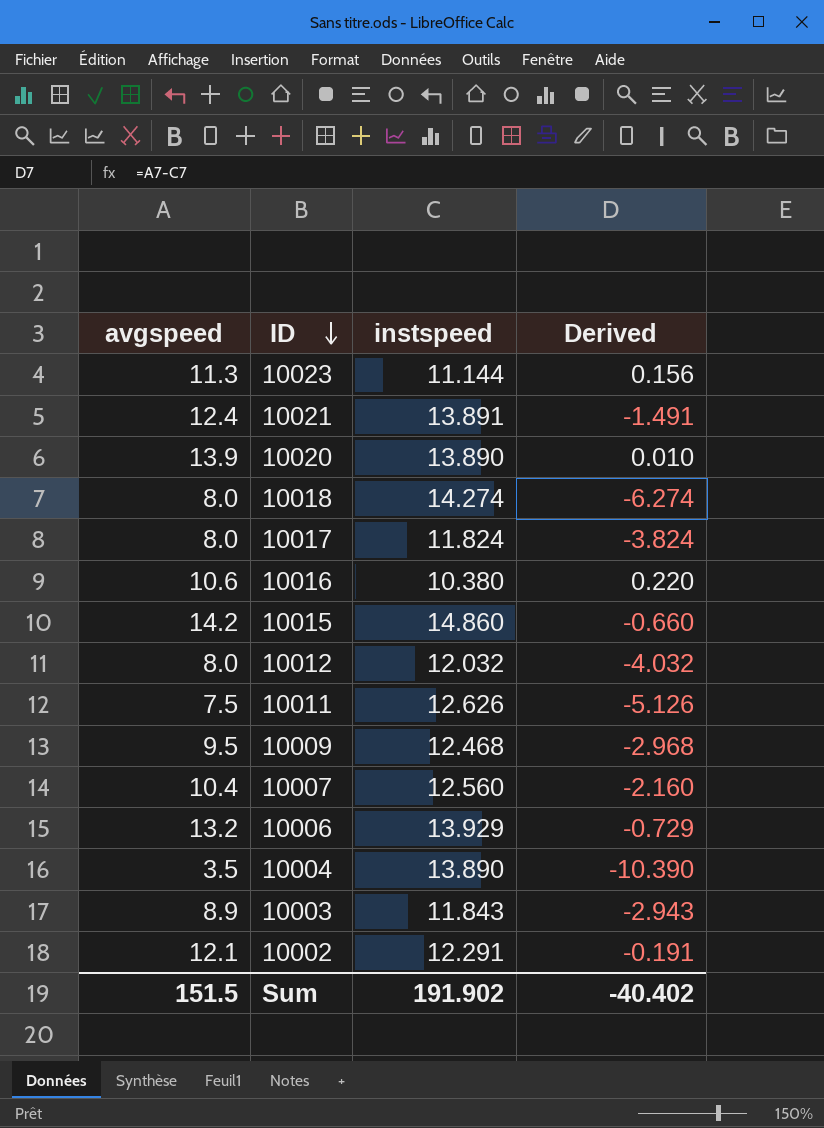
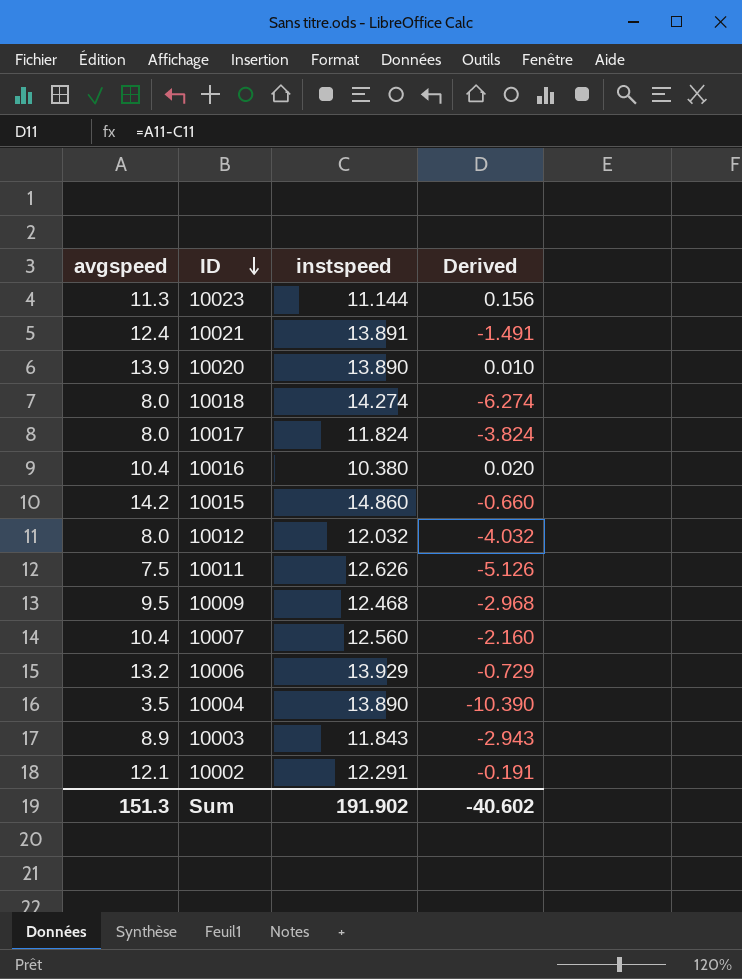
10016 | avgspeed: 10.6 -> 10.4
10016 | Derived: 0.220 -> 0.020
Sum | avgspeed: 151.5 -> 151.3
Sum | Derived: -40.402 -> -40.602

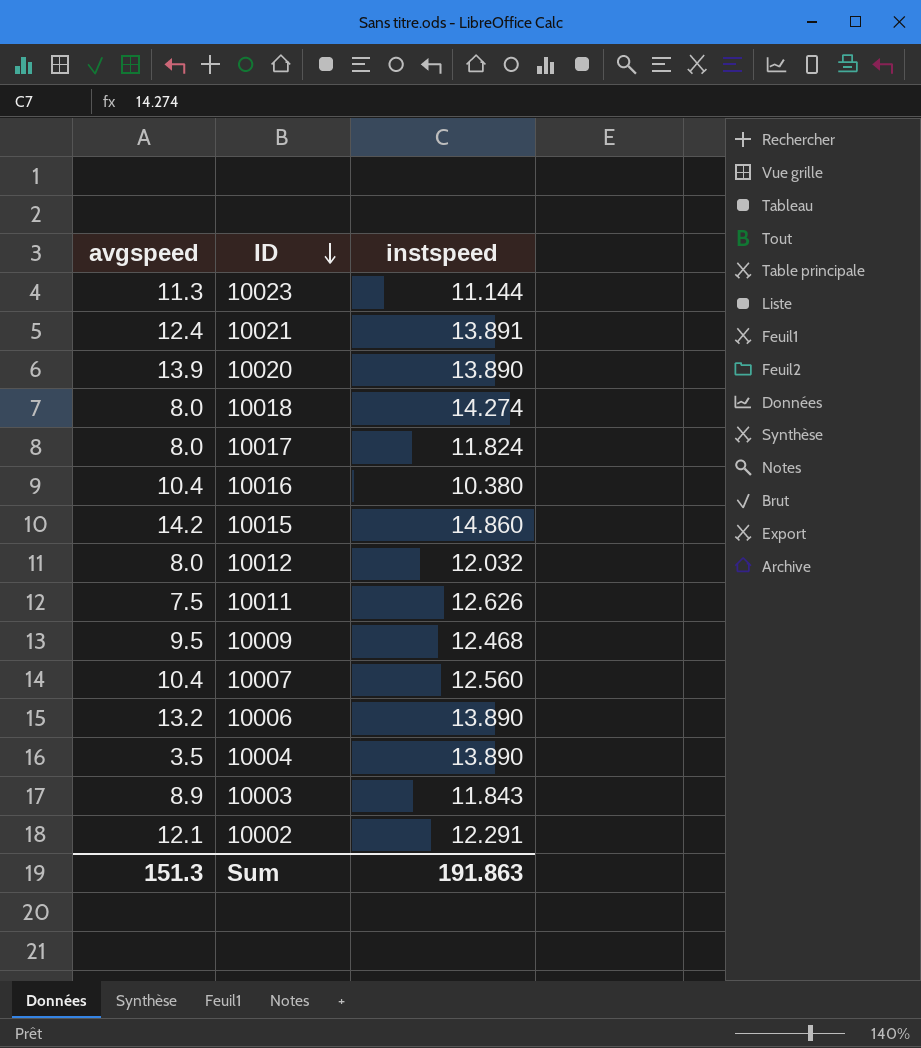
column Derived | formula: [avgspeed] - [instspeed] -> none
10006 | instspeed: 13.929 -> 13.890
Sum | instspeed: 191.902 -> 191.863

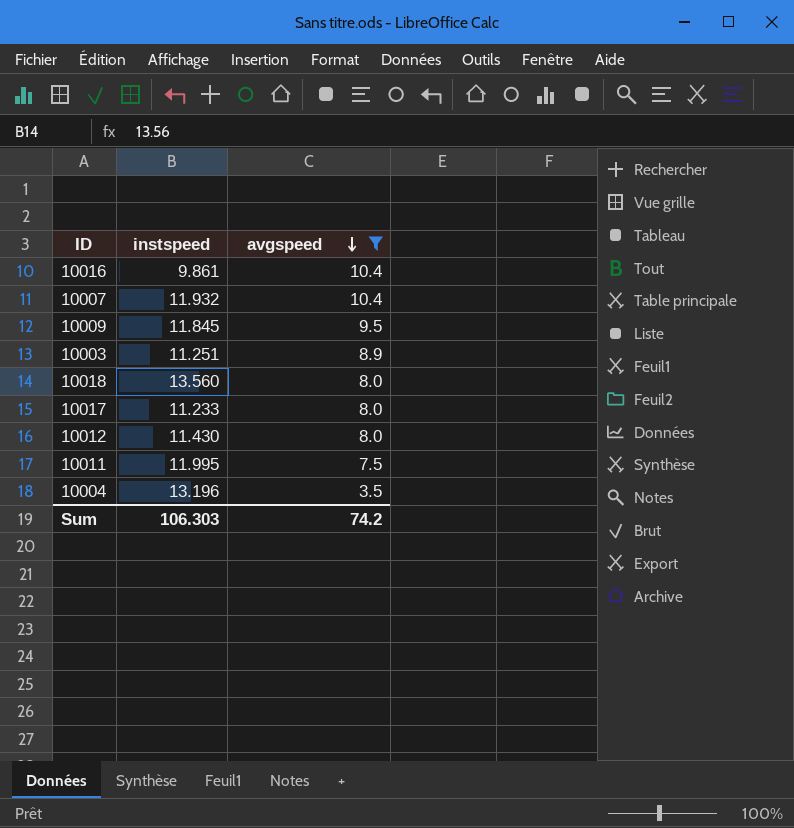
filter: none -> avgspeed <= 10.4
row order: ID descending -> avgspeed descending
column avgspeed | position: 1 -> 3
10016 | instspeed: 10.380 -> 9.861
10007 | instspeed: 12.560 -> 11.932
10009 | instspeed: 12.468 -> 11.845
10003 | instspeed: 11.843 -> 11.251
10018 | instspeed: 14.274 -> 13.560
10017 | instspeed: 11.824 -> 11.233
10012 | instspeed: 12.032 -> 11.430
10011 | instspeed: 12.626 -> 11.995
10004 | instspeed: 13.890 -> 13.196
Sum | instspeed: 191.863 -> 106.303
Sum | avgspeed: 151.3 -> 74.2

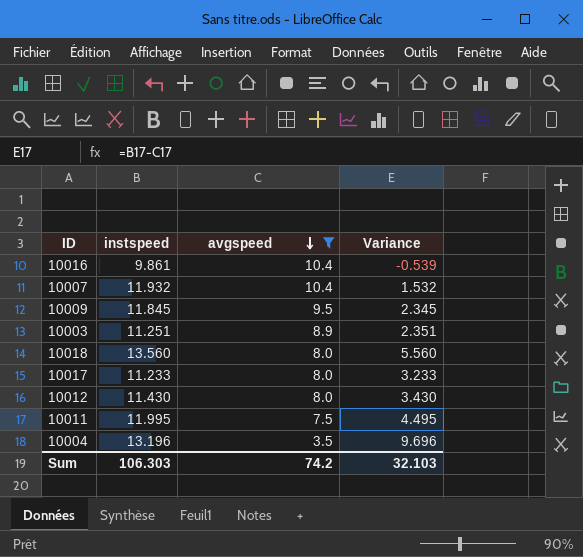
column Variance | formula: none -> [instspeed] - [avgspeed]

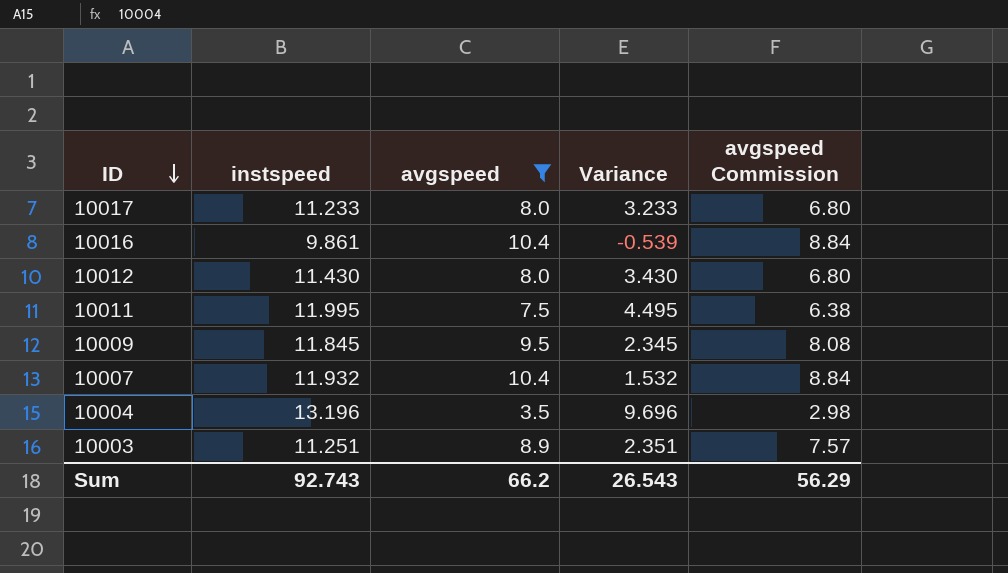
row order: avgspeed descending -> ID descending
column avgspeed Commission | formula: none -> [avgspeed] * 0.85
row 10018: 13.560 | 8.0 | 5.560 -> none
Sum | instspeed: 106.303 -> 92.743
Sum | avgspeed: 74.2 -> 66.2
Sum | Variance: 32.103 -> 26.543

